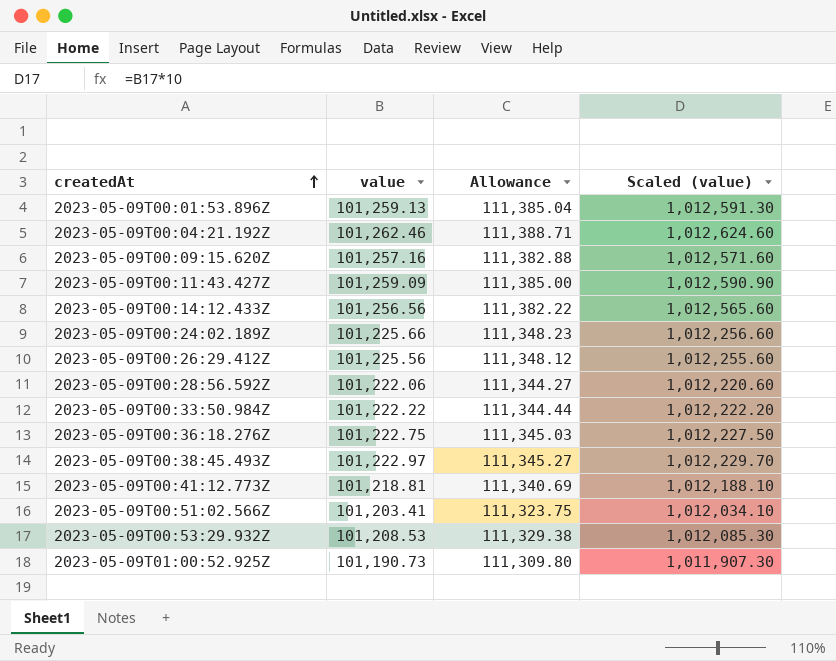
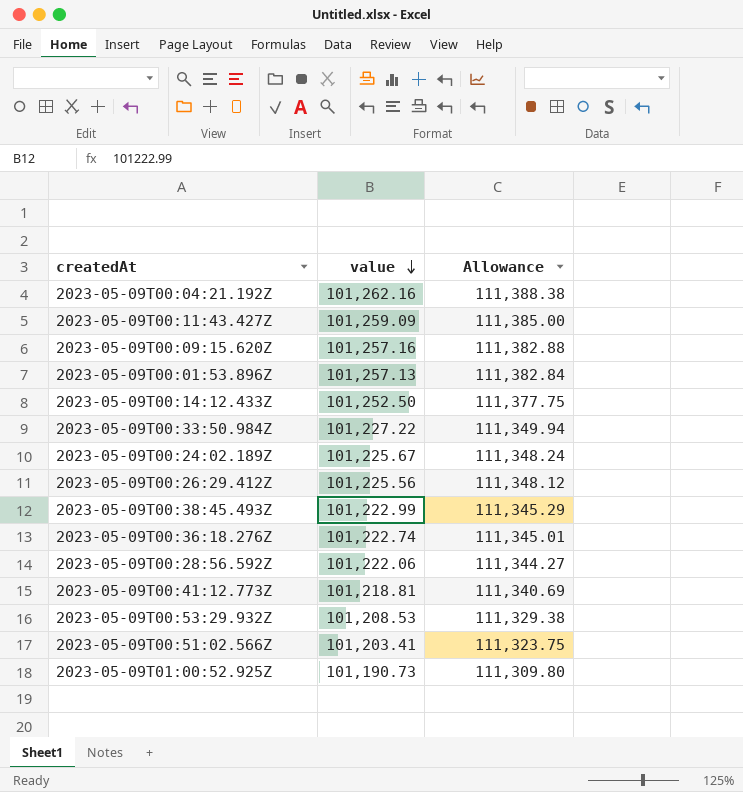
row order: createdAt ascending -> value descending
column Scaled (value) | formula: [value] * 10 -> none
2023-05-09T00:04:21.192Z | value: 101,262.46 -> 101,262.16
2023-05-09T00:04:21.192Z | Allowance: 111,388.71 -> 111,388.38
2023-05-09T00:01:53.896Z | value: 101,259.13 -> 101,257.13
2023-05-09T00:01:53.896Z | Allowance: 111,385.04 -> 111,382.84
2023-05-09T00:14:12.433Z | value: 101,256.56 -> 101,252.50
2023-05-09T00:14:12.433Z | Allowance: 111,382.22 -> 111,377.75
2023-05-09T00:33:50.984Z | value: 101,222.22 -> 101,227.22
2023-05-09T00:33:50.984Z | Allowance: 111,344.44 -> 111,349.94
2023-05-09T00:24:02.189Z | value: 101,225.66 -> 101,225.67
2023-05-09T00:24:02.189Z | Allowance: 111,348.23 -> 111,348.24
2023-05-09T00:38:45.493Z | value: 101,222.97 -> 101,222.99
2023-05-09T00:38:45.493Z | Allowance: 111,345.27 -> 111,345.29
2023-05-09T00:36:18.276Z | value: 101,222.75 -> 101,222.74
2023-05-09T00:36:18.276Z | Allowance: 111,345.03 -> 111,345.01

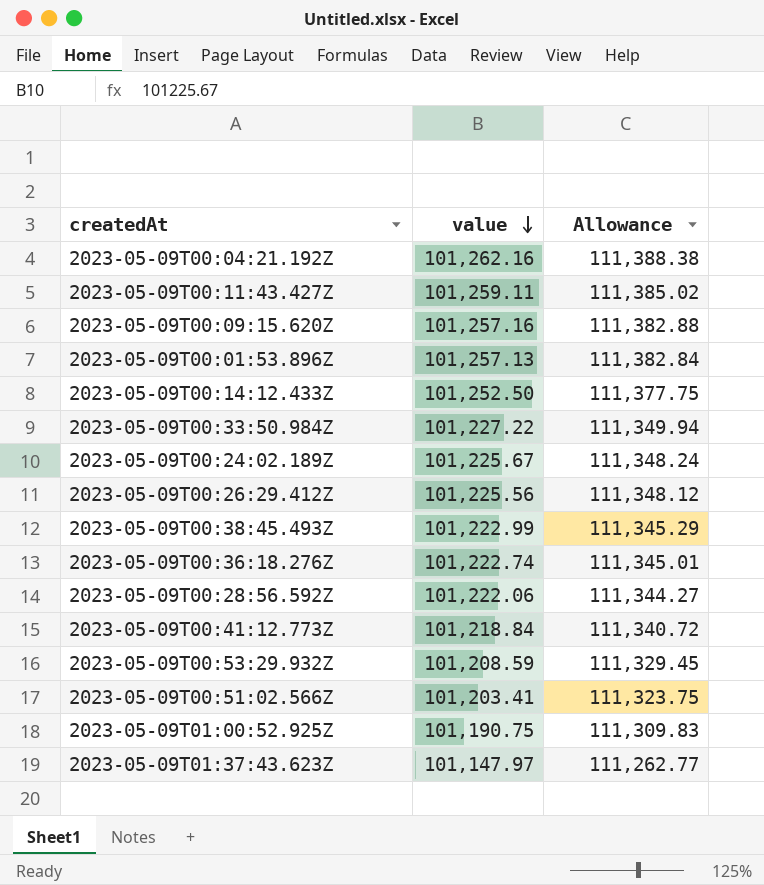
2023-05-09T00:11:43.427Z | value: 101,259.09 -> 101,259.11
2023-05-09T00:11:43.427Z | Allowance: 111,385.00 -> 111,385.02
2023-05-09T00:41:12.773Z | value: 101,218.81 -> 101,218.84
2023-05-09T00:41:12.773Z | Allowance: 111,340.69 -> 111,340.72
2023-05-09T00:53:29.932Z | value: 101,208.53 -> 101,208.59
2023-05-09T00:53:29.932Z | Allowance: 111,329.38 -> 111,329.45
2023-05-09T01:00:52.925Z | value: 101,190.73 -> 101,190.75
2023-05-09T01:00:52.925Z | Allowance: 111,309.80 -> 111,309.83
row 2023-05-09T01:37:43.623Z: none -> 101,147.97 | 111,262.77

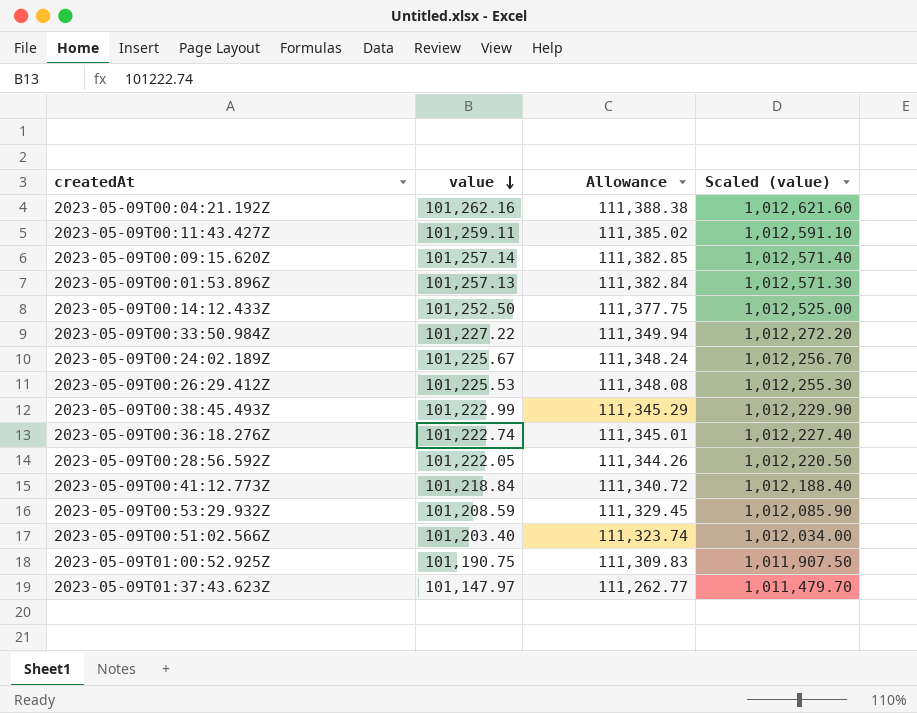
column Scaled (value) | formula: none -> [value] * 10
2023-05-09T00:09:15.620Z | value: 101,257.16 -> 101,257.14
2023-05-09T00:09:15.620Z | Allowance: 111,382.88 -> 111,382.85
2023-05-09T00:26:29.412Z | value: 101,225.56 -> 101,225.53
2023-05-09T00:26:29.412Z | Allowance: 111,348.12 -> 111,348.08
2023-05-09T00:28:56.592Z | value: 101,222.06 -> 101,222.05
2023-05-09T00:28:56.592Z | Allowance: 111,344.27 -> 111,344.26
2023-05-09T00:51:02.566Z | value: 101,203.41 -> 101,203.40
2023-05-09T00:51:02.566Z | Allowance: 111,323.75 -> 111,323.74

